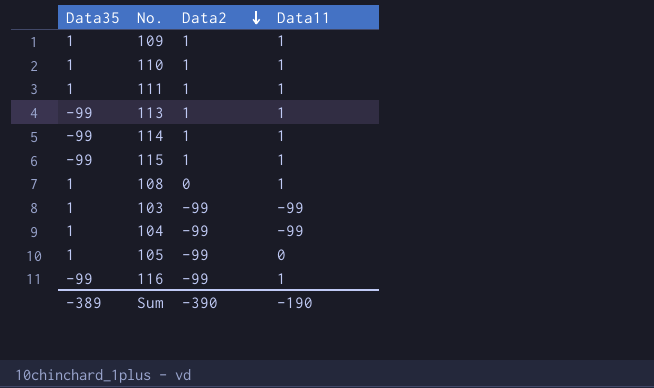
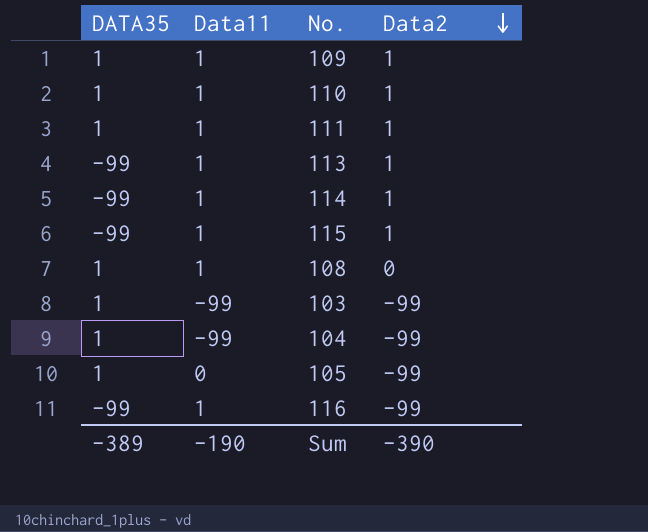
column name: Data35 -> DATA35
column Data11 | position: 4 -> 2

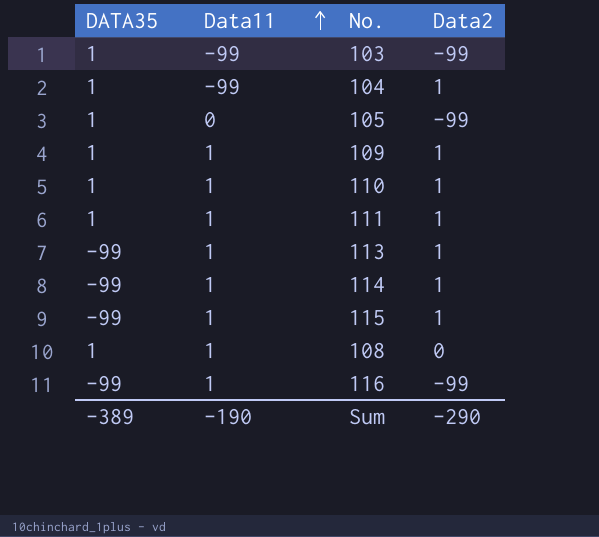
row order: Data2 descending -> Data11 ascending
104 | Data2: -99 -> 1
Sum | Data2: -390 -> -290

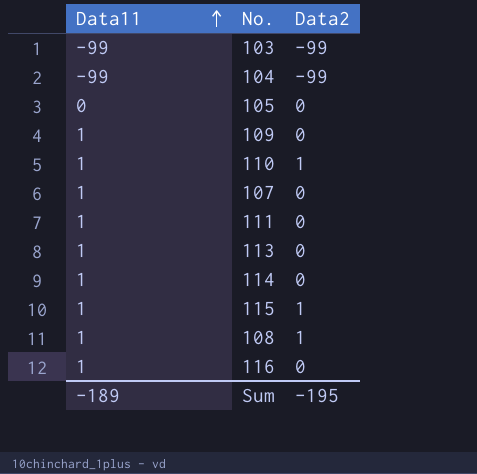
column DATA35 | position: 1 -> none
104 | Data2: 1 -> -99
105 | Data2: -99 -> 0
109 | Data2: 1 -> 0
row 107: none -> 1 | 0
111 | Data2: 1 -> 0
113 | Data2: 1 -> 0
114 | Data2: 1 -> 0
108 | Data2: 0 -> 1
116 | Data2: -99 -> 0
Sum | Data11: -190 -> -189
Sum | Data2: -290 -> -195

